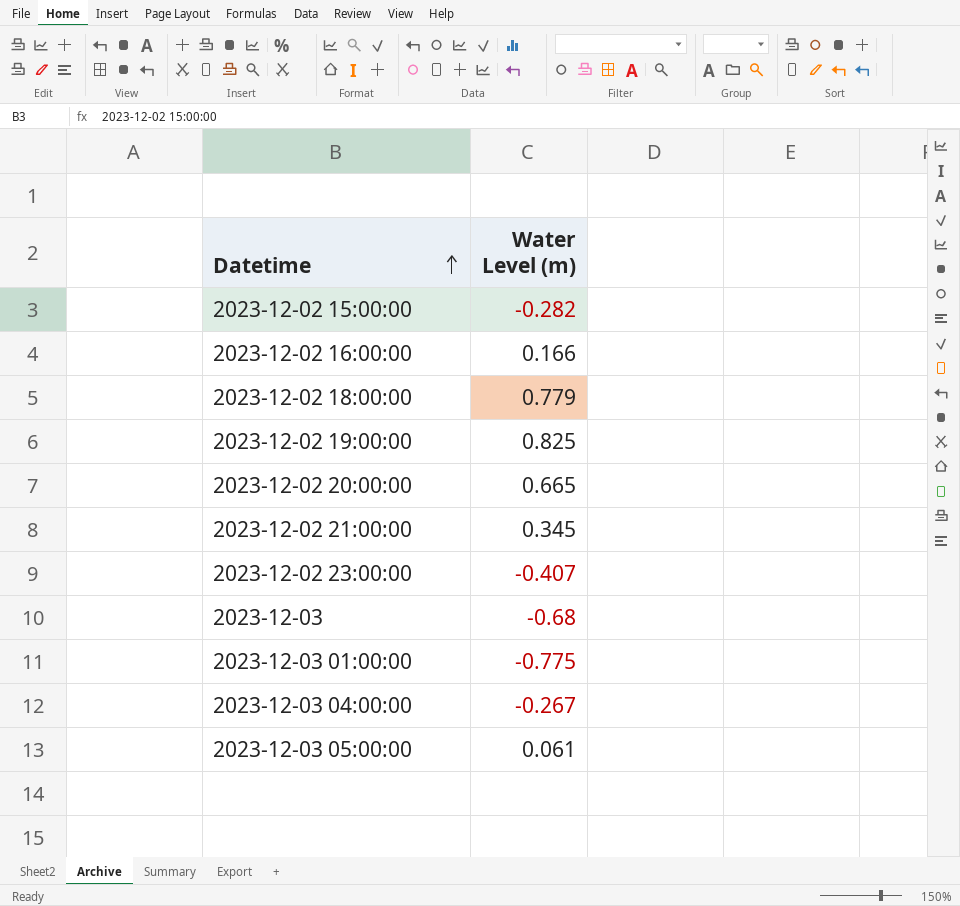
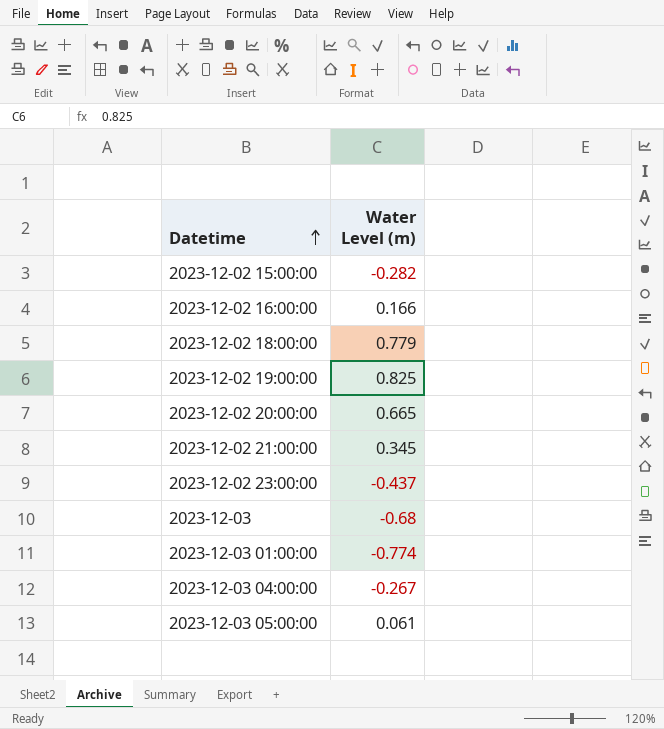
2023-12-02 23:00:00 | Water Level (m): -0.407 -> -0.437
2023-12-03 01:00:00 | Water Level (m): -0.775 -> -0.774

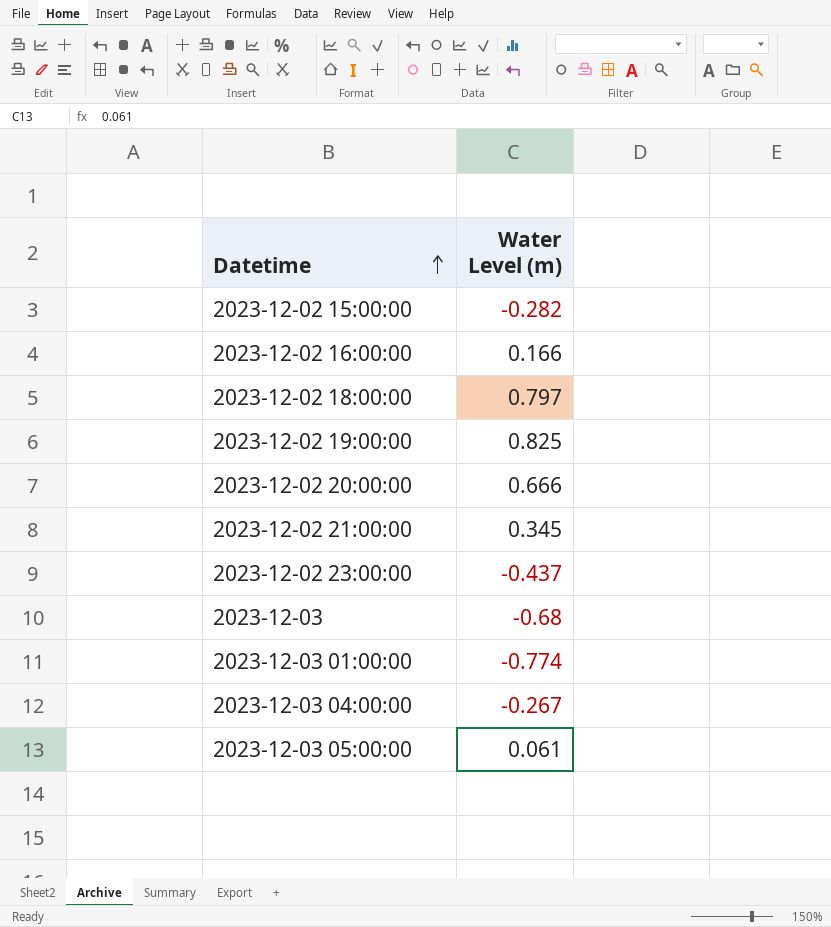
2023-12-02 18:00:00 | Water Level (m): 0.779 -> 0.797
2023-12-02 20:00:00 | Water Level (m): 0.665 -> 0.666

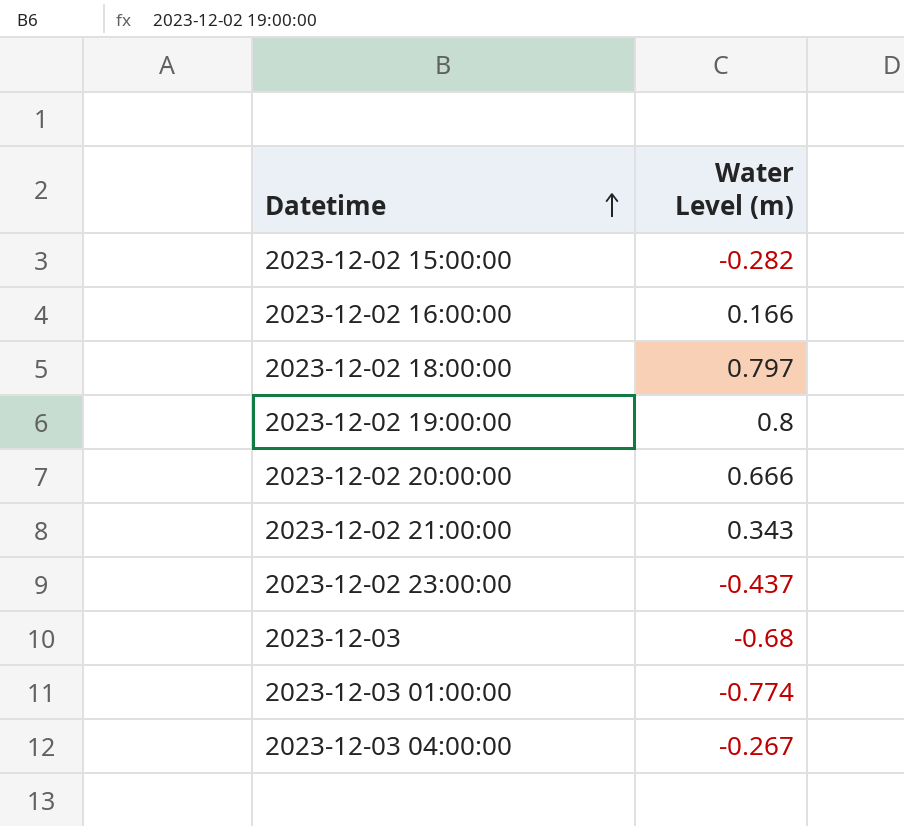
row 2023-12-03 05:00:00: 0.061 -> none
2023-12-02 19:00:00 | Water Level (m): 0.825 -> 0.8
2023-12-02 21:00:00 | Water Level (m): 0.345 -> 0.343

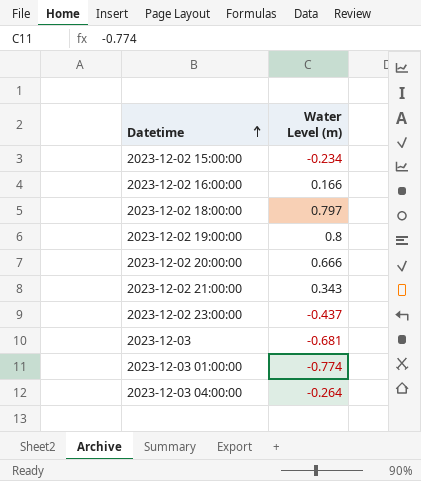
2023-12-02 15:00:00 | Water Level (m): -0.282 -> -0.234
2023-12-03 | Water Level (m): -0.68 -> -0.681
2023-12-03 04:00:00 | Water Level (m): -0.267 -> -0.264

